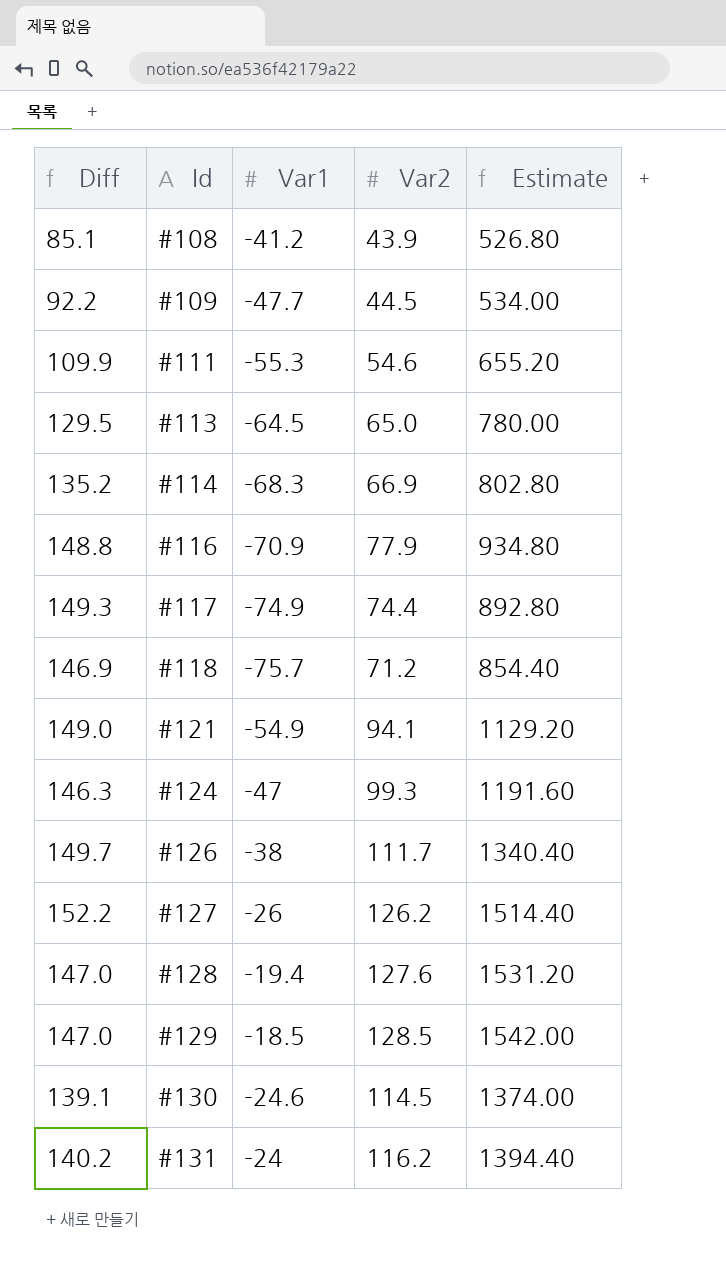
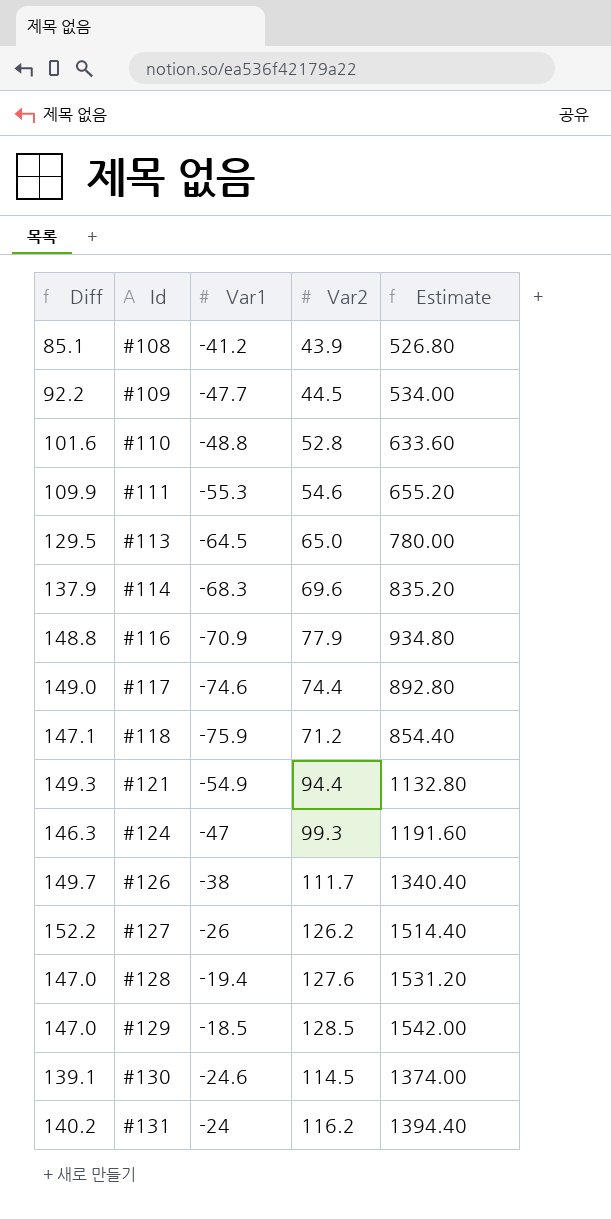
row #110: none -> 101.6 | -48.8 | 52.8 | 633.60
#114 | Diff: 135.2 -> 137.9
#114 | Var2: 66.9 -> 69.6
#114 | Estimate: 802.80 -> 835.20
#117 | Diff: 149.3 -> 149.0
#117 | Var1: -74.9 -> -74.6
#118 | Diff: 146.9 -> 147.1
#118 | Var1: -75.7 -> -75.9
#121 | Diff: 149.0 -> 149.3
#121 | Var2: 94.1 -> 94.4
#121 | Estimate: 1129.20 -> 1132.80

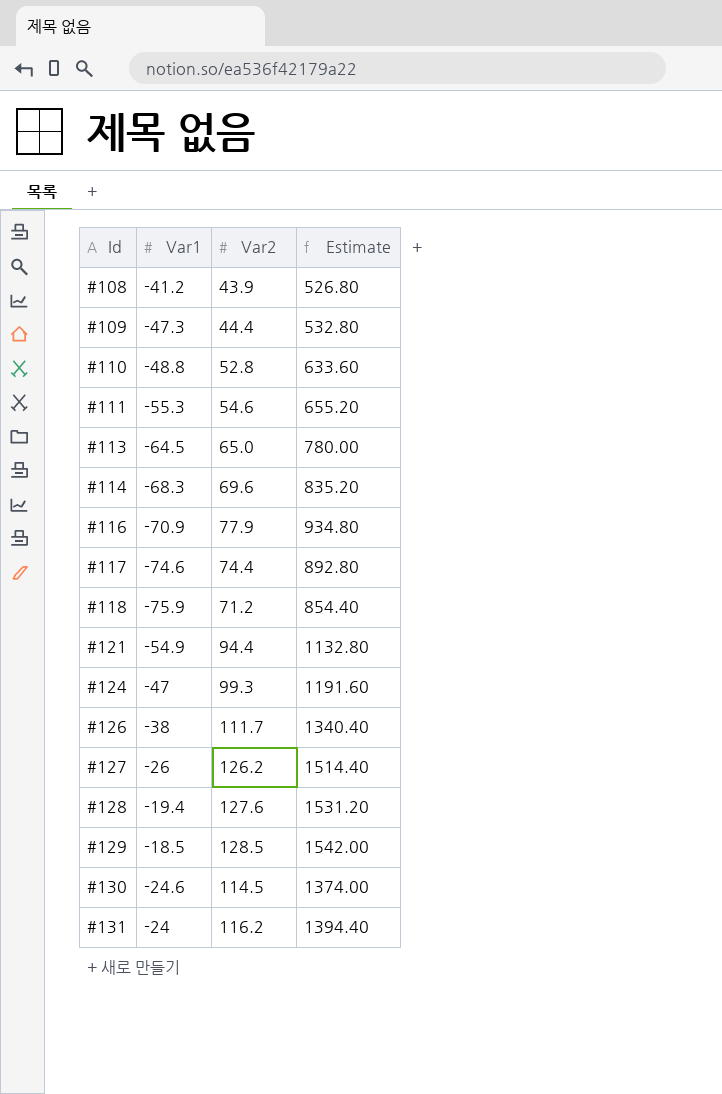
column Diff | formula: [Var2] - [Var1] -> none
#109 | Var1: -47.7 -> -47.3
#109 | Var2: 44.5 -> 44.4
#109 | Estimate: 534.00 -> 532.80

